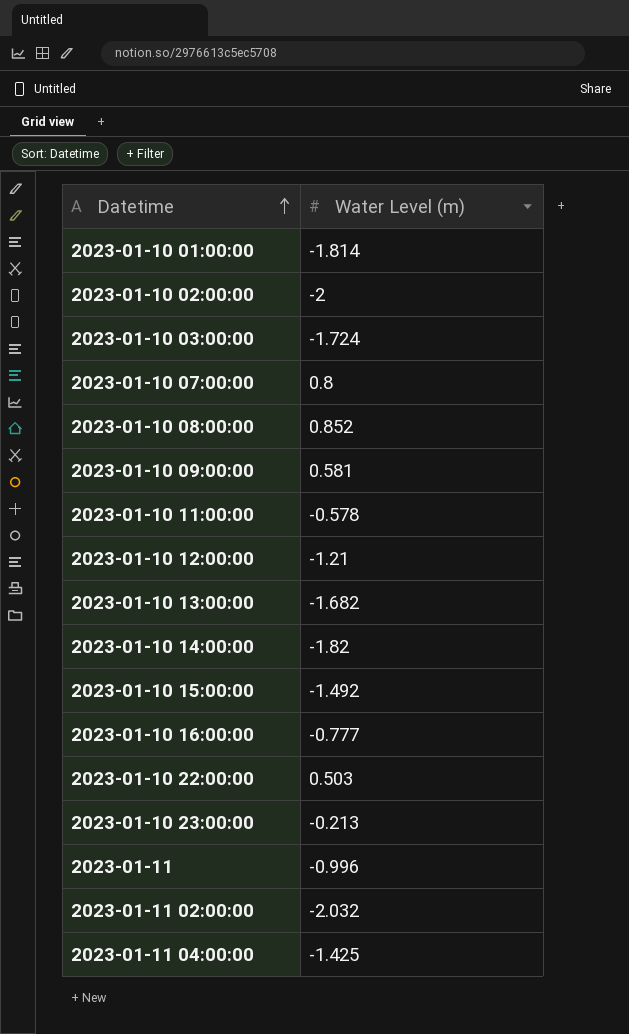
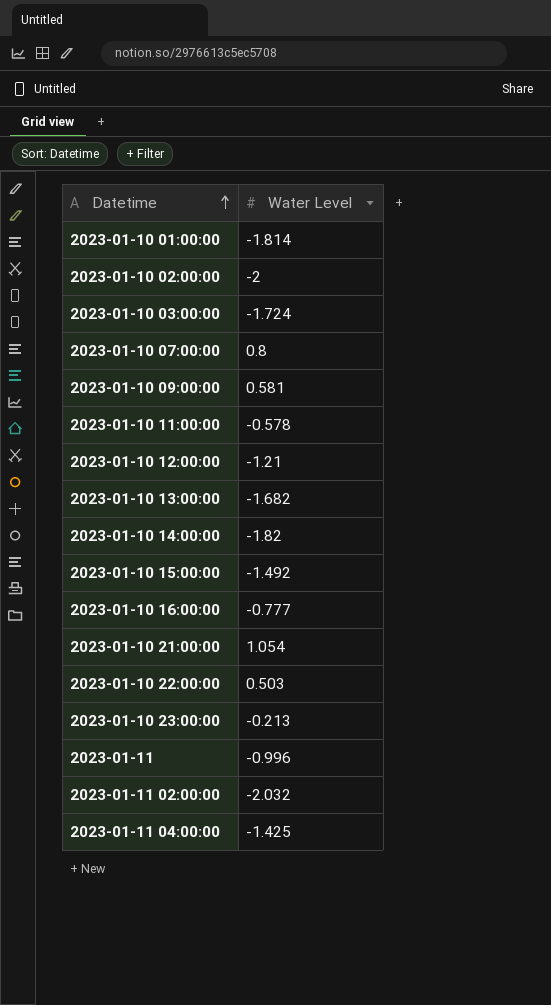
column name: Water Level (m) -> Water Level
row 2023-01-10 08:00:00: 0.852 -> none
row 2023-01-10 21:00:00: none -> 1.054

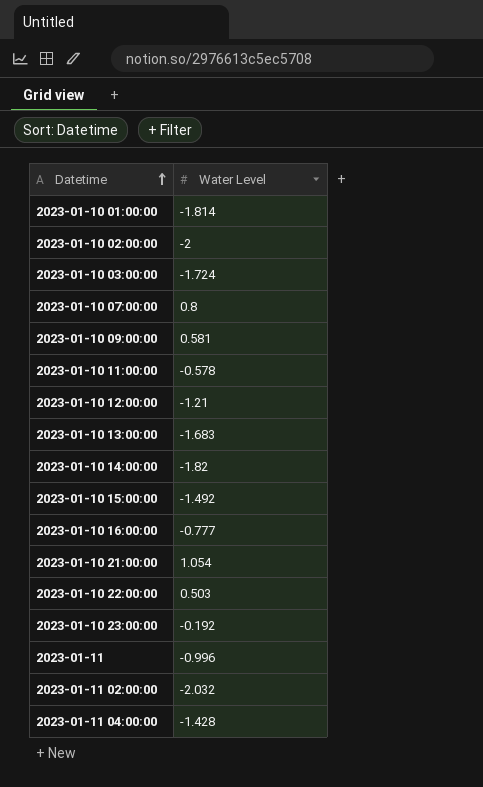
2023-01-10 13:00:00 | Water Level: -1.682 -> -1.683
2023-01-10 23:00:00 | Water Level: -0.213 -> -0.192
2023-01-11 04:00:00 | Water Level: -1.425 -> -1.428

